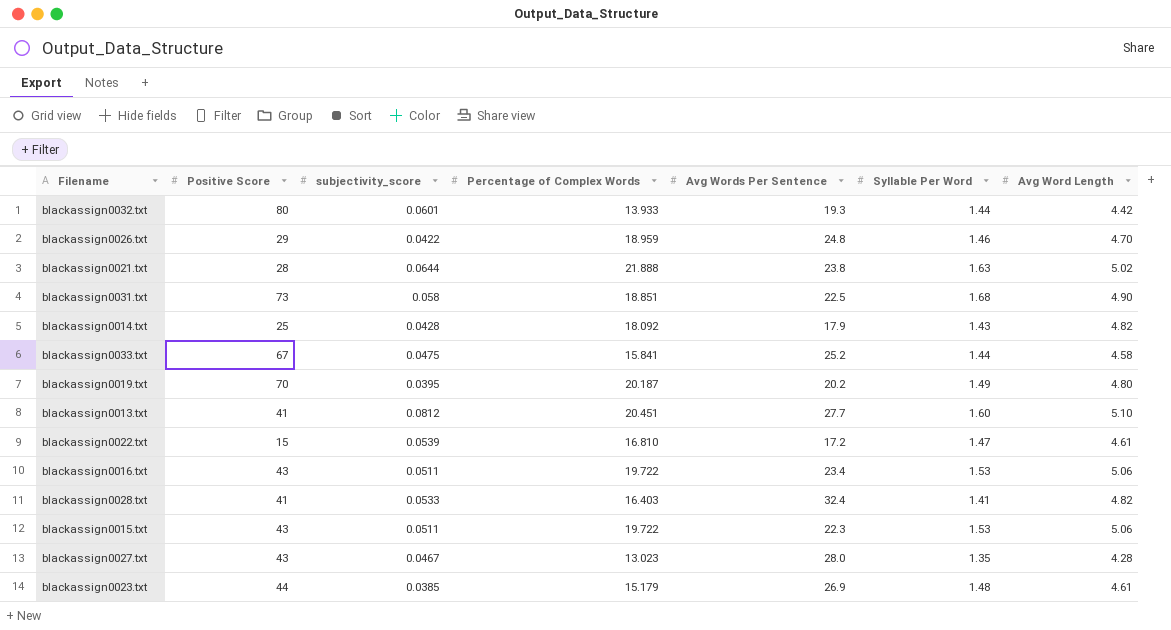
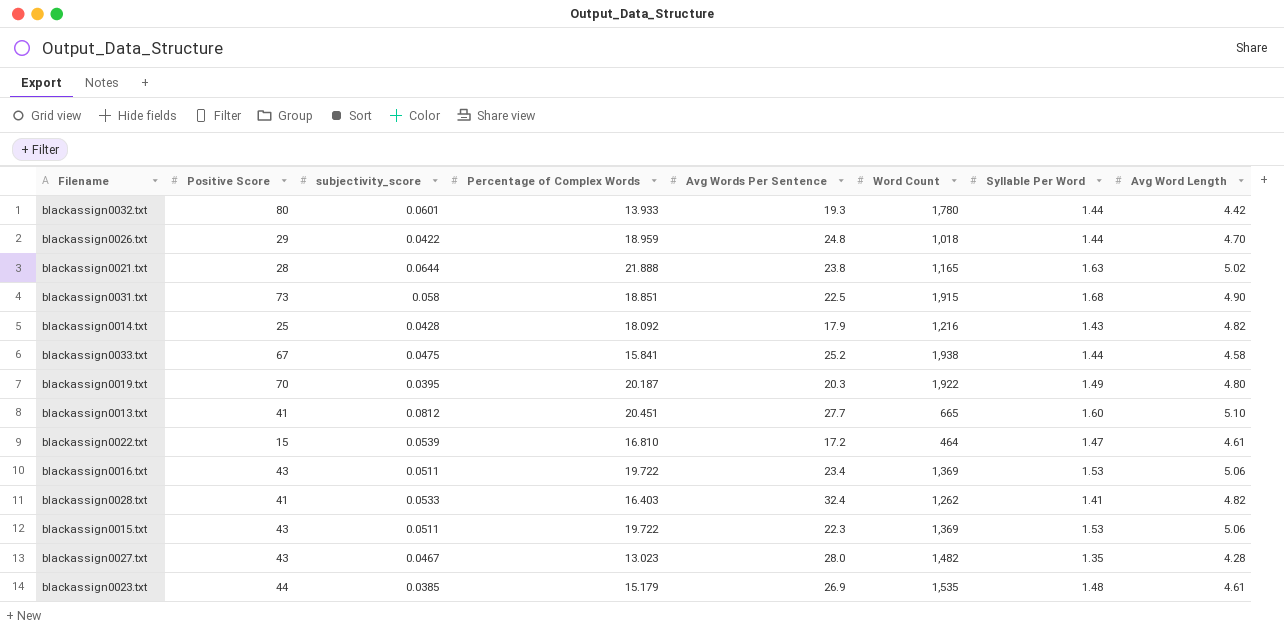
column Word Count | position: none -> 6
blackassign0026.txt | Syllable Per Word: 1.46 -> 1.44
blackassign0019.txt | Avg Words Per Sentence: 20.2 -> 20.3

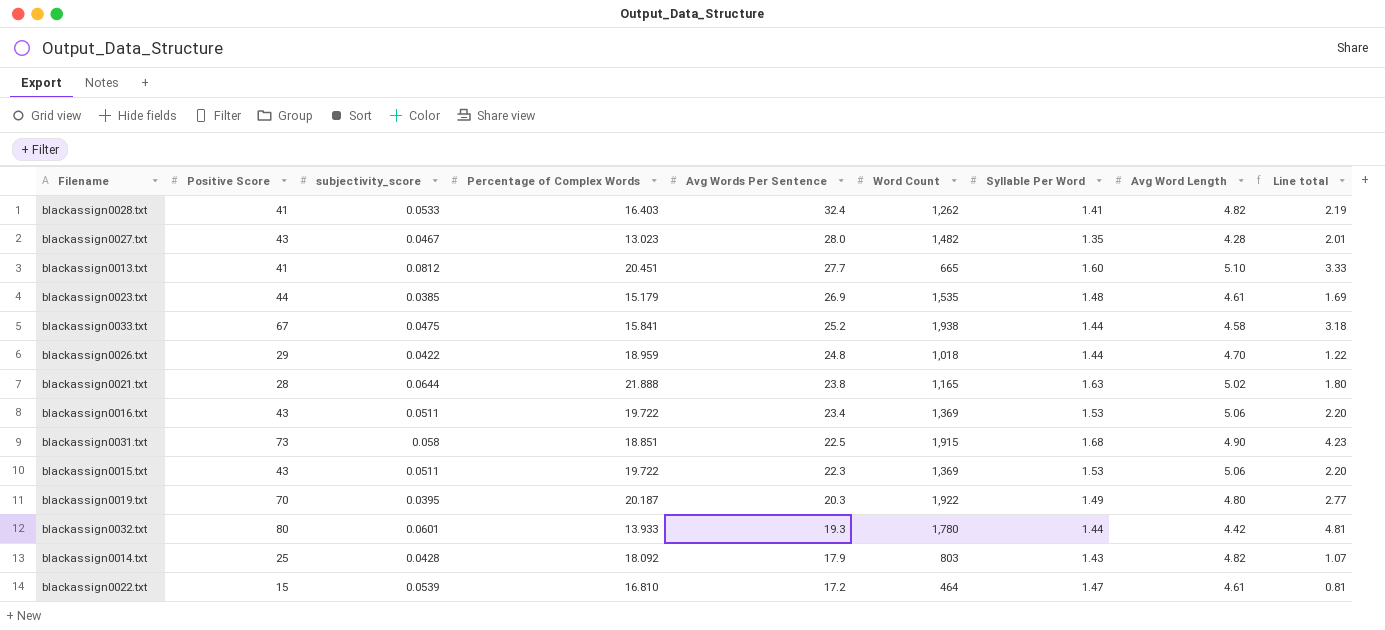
row order: none -> Avg Words Per Sentence descending
column Line total | formula: none -> [Positive Score] * [subjectivity_score]
blackassign0014.txt | Word Count: 1,216 -> 803

